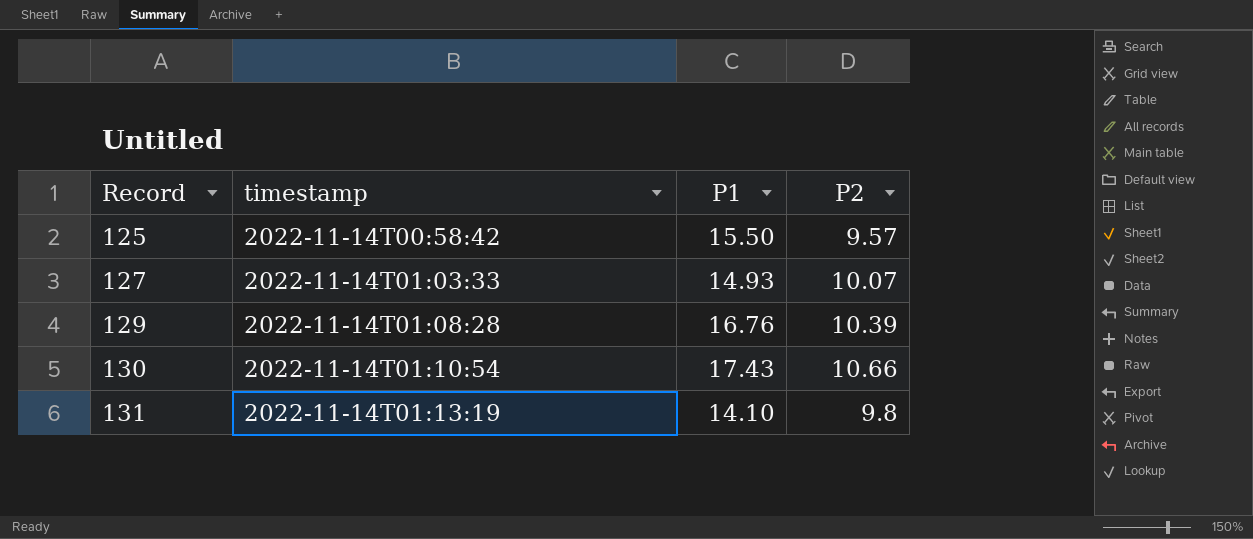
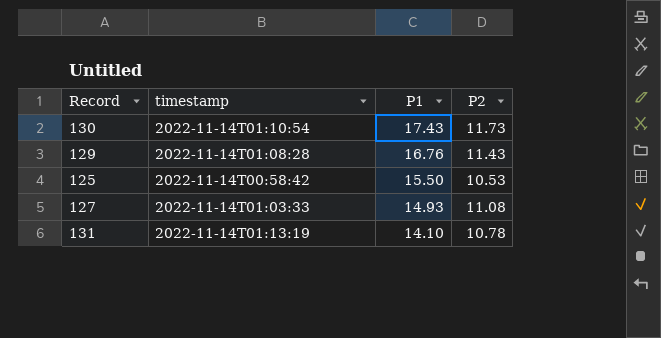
row order: Record ascending -> P1 descending
130 | P2: 10.66 -> 11.73
129 | P2: 10.39 -> 11.43
125 | P2: 9.57 -> 10.53
127 | P2: 10.07 -> 11.08
131 | P2: 9.8 -> 10.78

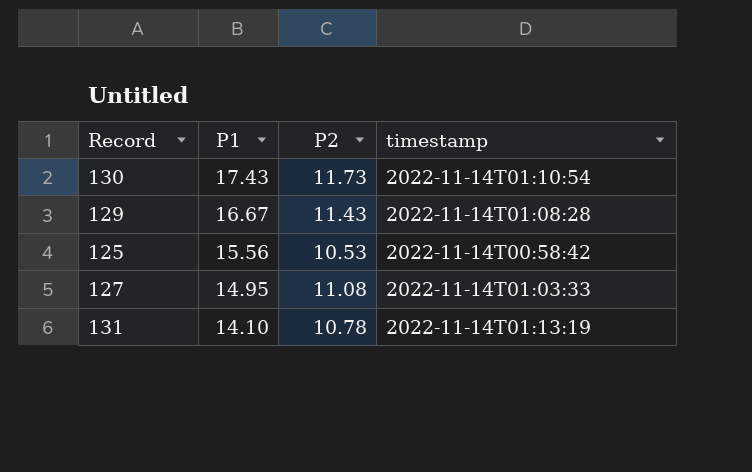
column timestamp | position: 2 -> 4
129 | P1: 16.76 -> 16.67
125 | P1: 15.50 -> 15.56
127 | P1: 14.93 -> 14.95

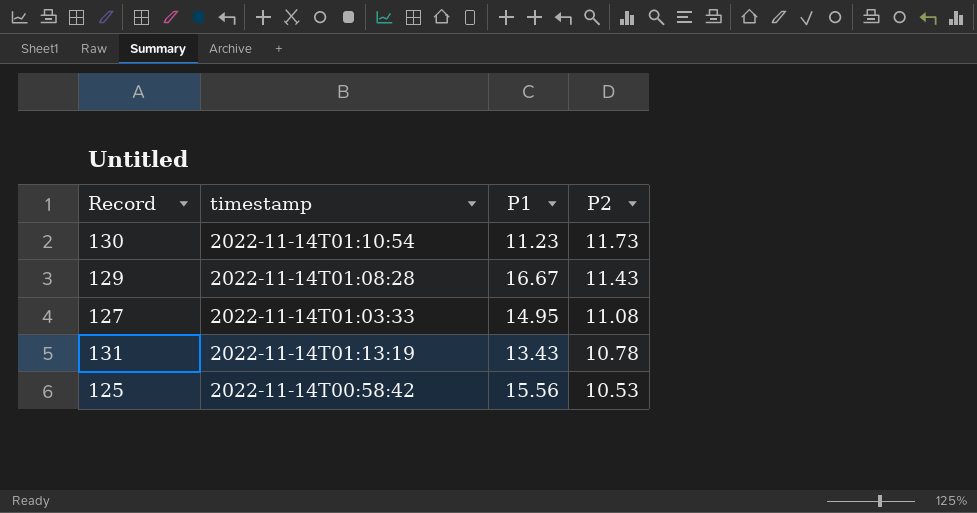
row order: P1 descending -> P2 descending
column timestamp | position: 4 -> 2
130 | P1: 17.43 -> 11.23
131 | P1: 14.10 -> 13.43

